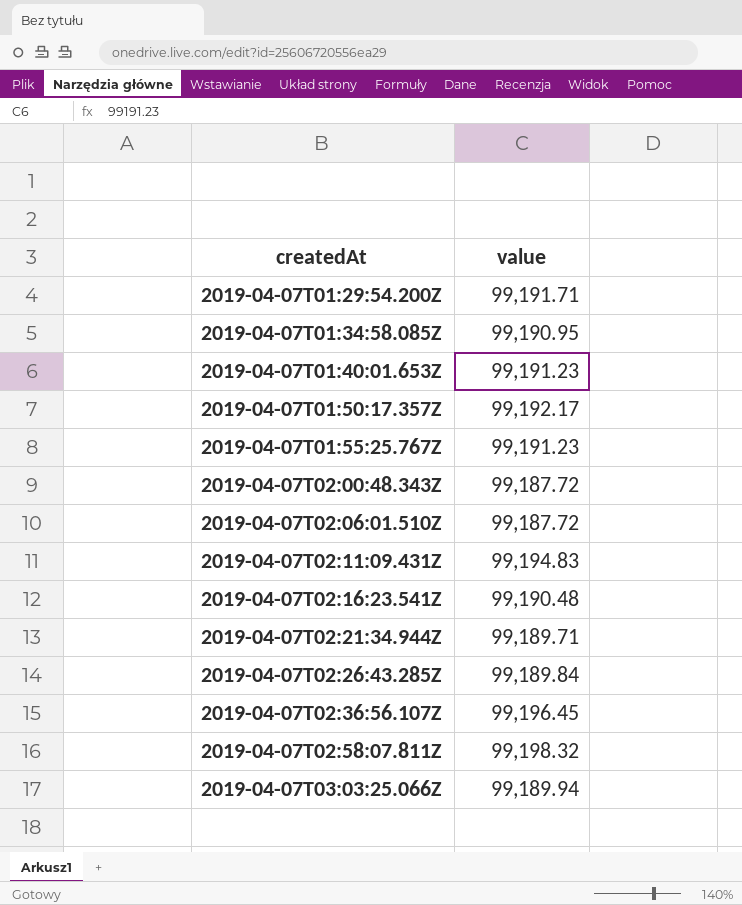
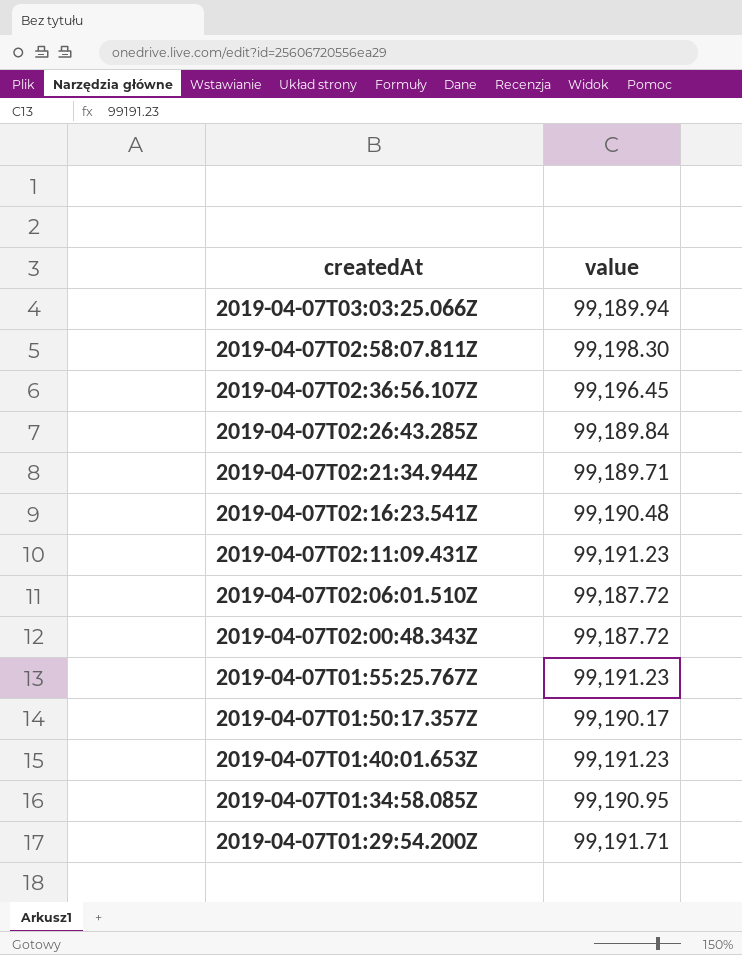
row order: createdAt ascending -> createdAt descending
2019-04-07T02:58:07.811Z | value: 99,198.32 -> 99,198.30
2019-04-07T02:11:09.431Z | value: 99,194.83 -> 99,191.23
2019-04-07T01:50:17.357Z | value: 99,192.17 -> 99,190.17

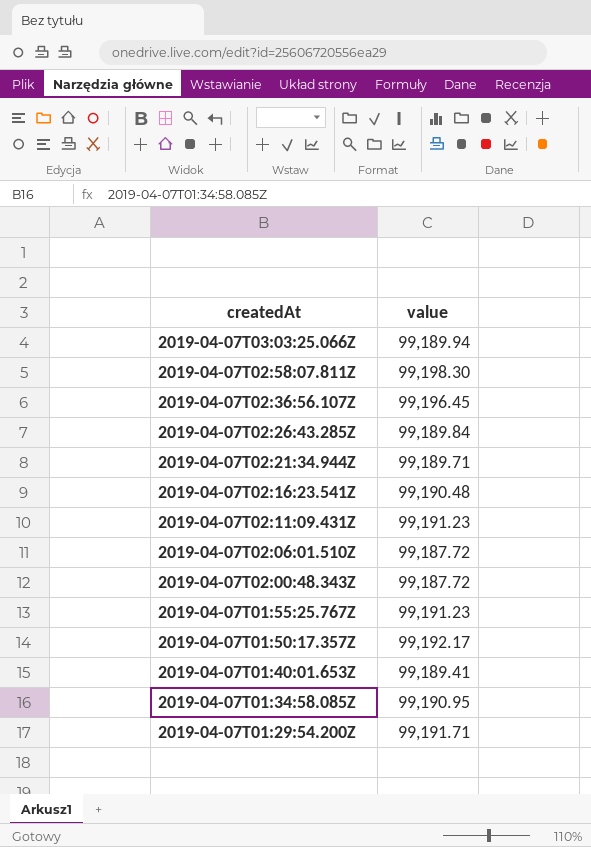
2019-04-07T01:50:17.357Z | value: 99,190.17 -> 99,192.17
2019-04-07T01:40:01.653Z | value: 99,191.23 -> 99,189.41

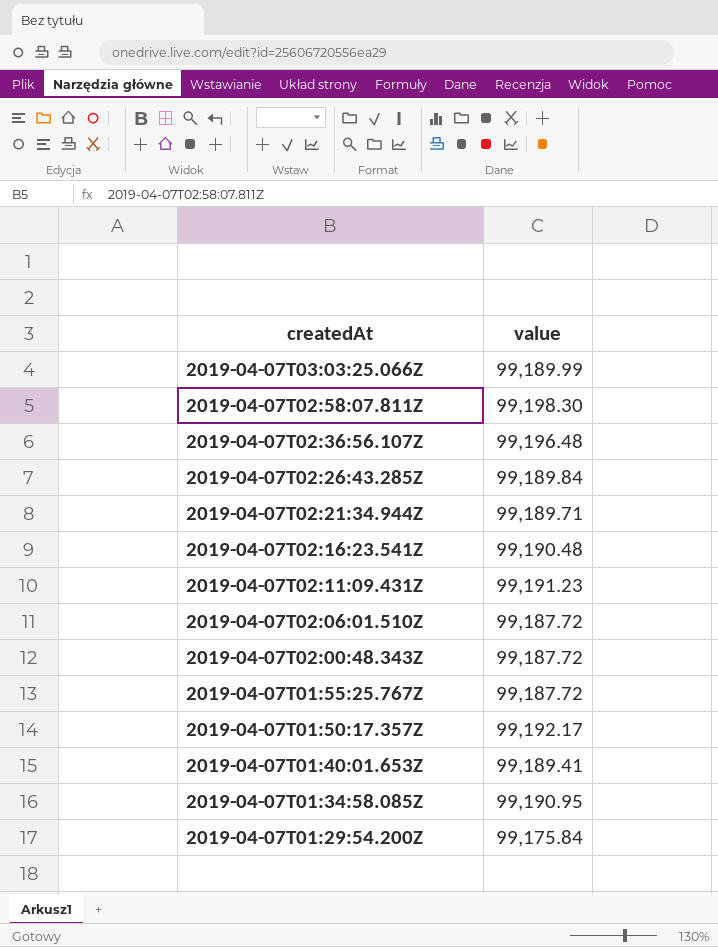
2019-04-07T03:03:25.066Z | value: 99,189.94 -> 99,189.99
2019-04-07T02:36:56.107Z | value: 99,196.45 -> 99,196.48
2019-04-07T01:55:25.767Z | value: 99,191.23 -> 99,187.72
2019-04-07T01:29:54.200Z | value: 99,191.71 -> 99,175.84

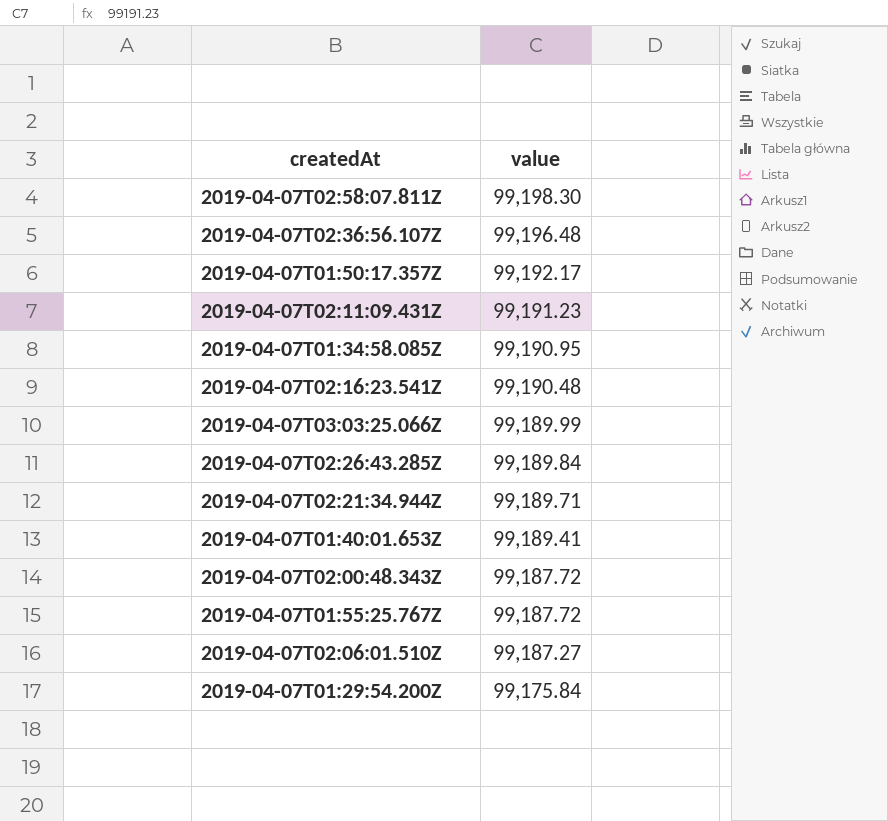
row order: createdAt descending -> value descending
2019-04-07T02:06:01.510Z | value: 99,187.72 -> 99,187.27

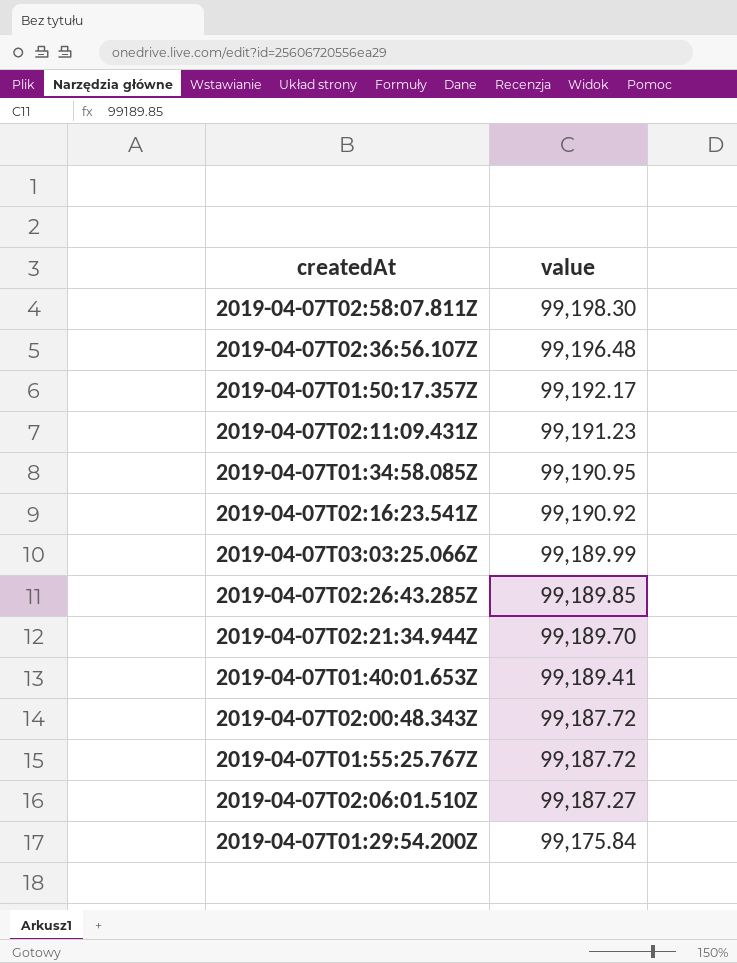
2019-04-07T02:16:23.541Z | value: 99,190.48 -> 99,190.92
2019-04-07T02:26:43.285Z | value: 99,189.84 -> 99,189.85
2019-04-07T02:21:34.944Z | value: 99,189.71 -> 99,189.70

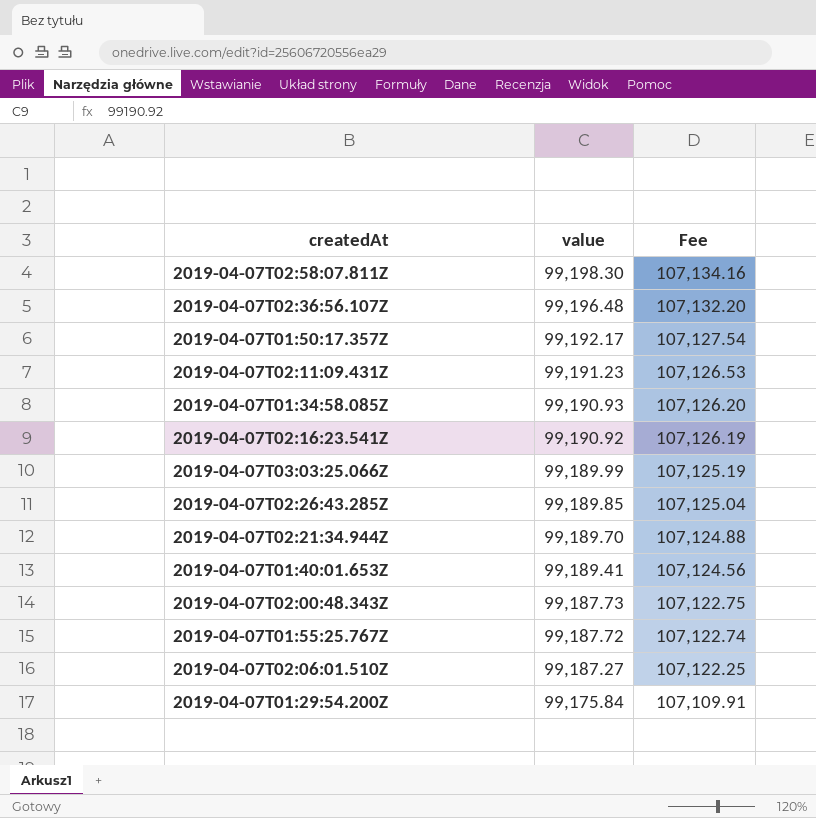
column Fee | formula: none -> [value] * 1.08
2019-04-07T01:34:58.085Z | value: 99,190.95 -> 99,190.93
2019-04-07T02:00:48.343Z | value: 99,187.72 -> 99,187.73

